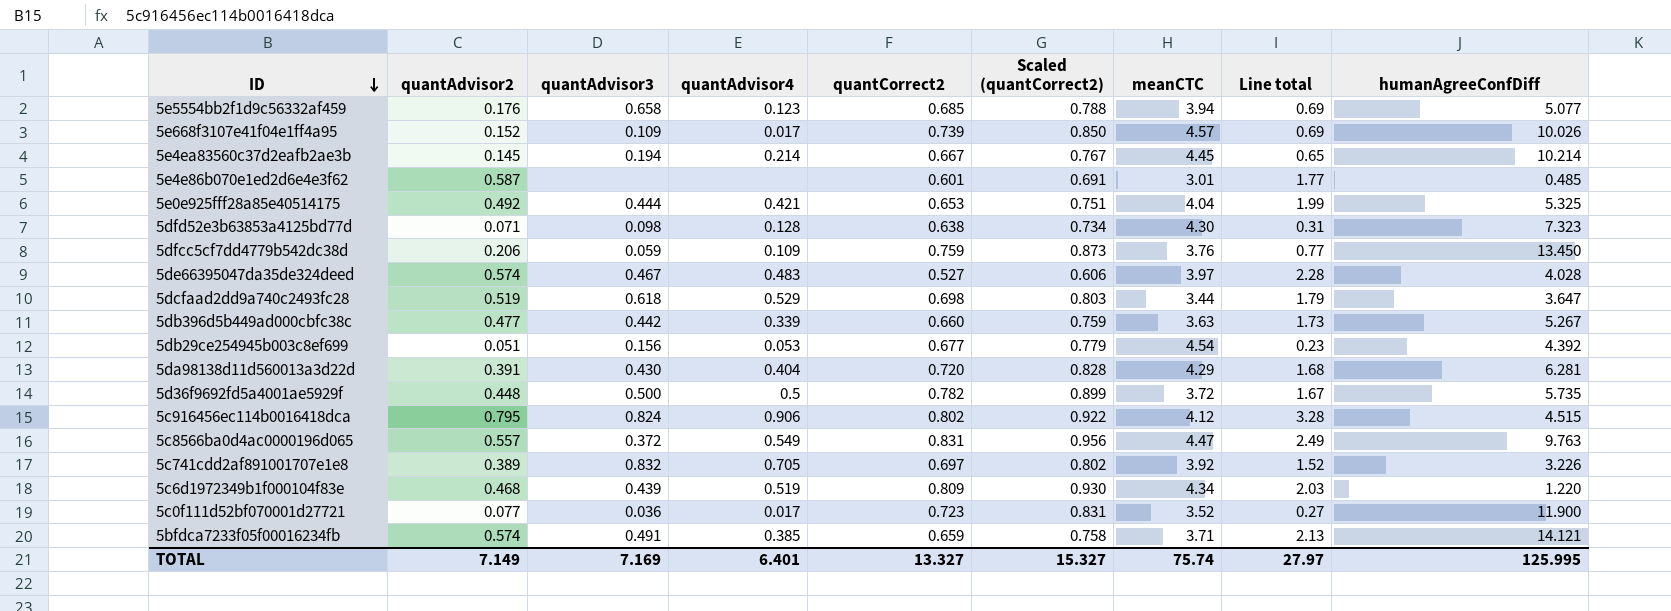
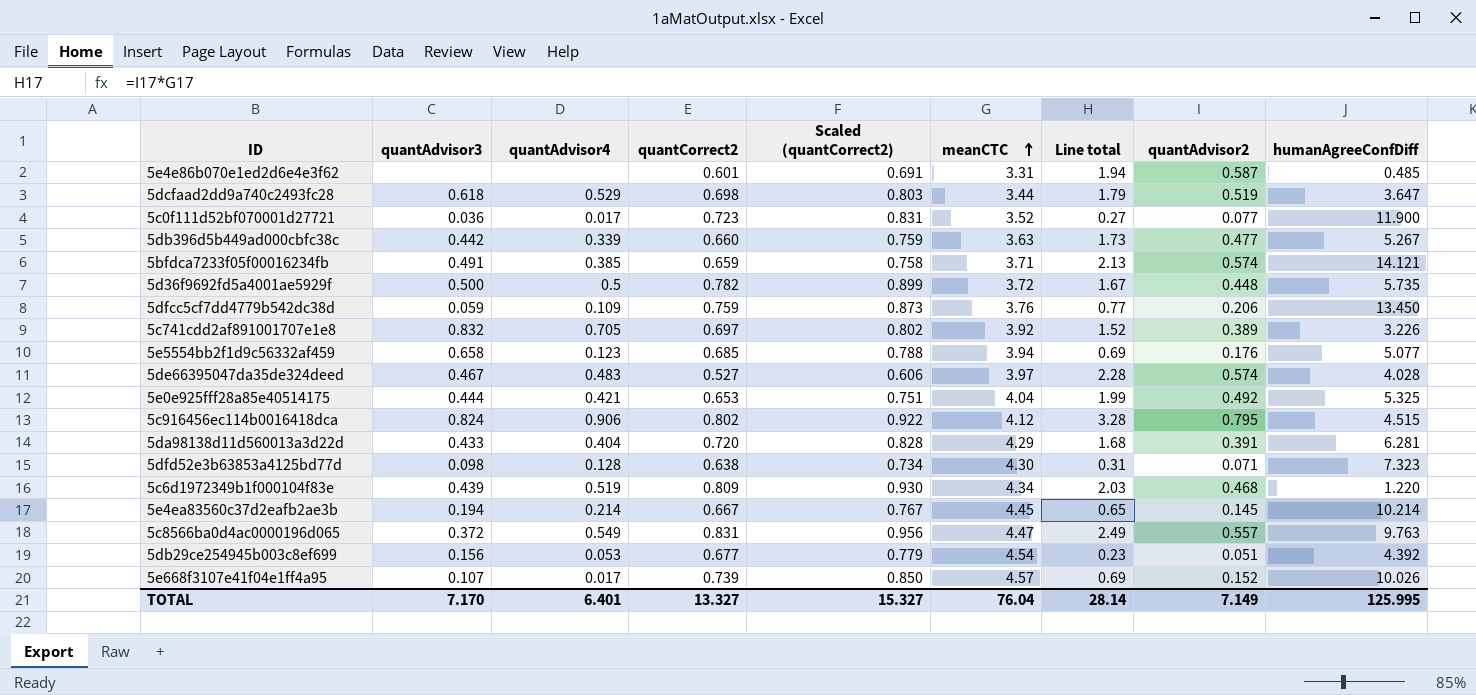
row order: ID descending -> meanCTC ascending
column quantAdvisor2 | position: 2 -> 8
5e4e86b070e1ed2d6e4e3f62 | meanCTC: 3.01 -> 3.31
5e4e86b070e1ed2d6e4e3f62 | Line total: 1.77 -> 1.94
5da98138d11d560013a3d22d | quantAdvisor3: 0.430 -> 0.433
5e668f3107e41f04e1ff4a95 | quantAdvisor3: 0.109 -> 0.107
TOTAL | quantAdvisor3: 7.169 -> 7.170
TOTAL | meanCTC: 75.74 -> 76.04
TOTAL | Line total: 27.97 -> 28.14

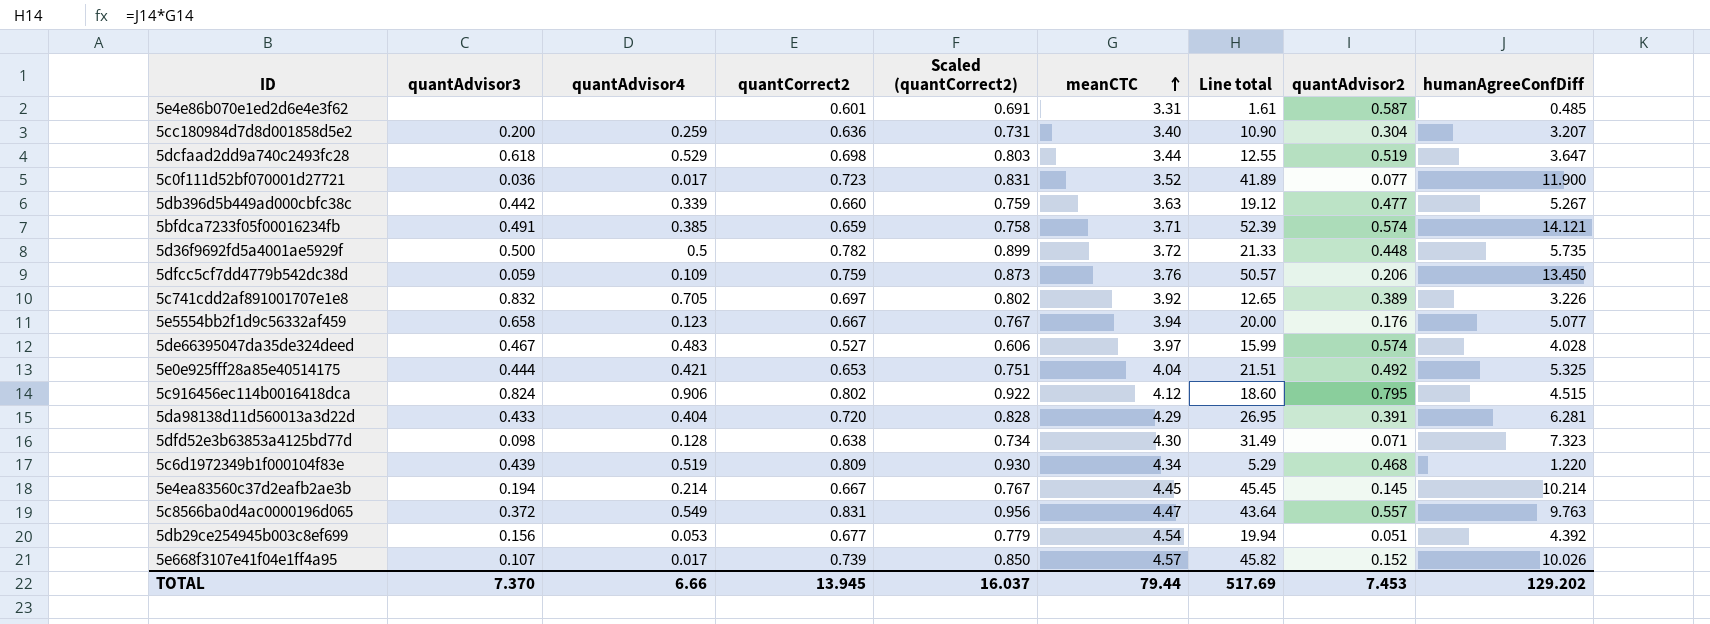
column Line total | formula: [meanCTC] * [quantAdvisor2] -> [meanCTC] * [humanAgreeConfDiff]
row 5cc180984d7d8d001858d5e2: none -> 0.200 | 0.259 | 0.636 | 0.731 | 3.40 | 10.90 | 0.304 | 3.207
5e5554bb2f1d9c56332af459 | quantCorrect2: 0.685 -> 0.667
5e5554bb2f1d9c56332af459 | Scaled (quantCorrect2): 0.788 -> 0.767
TOTAL | quantAdvisor3: 7.170 -> 7.370
TOTAL | quantAdvisor4: 6.401 -> 6.66
TOTAL | quantCorrect2: 13.327 -> 13.945
TOTAL | Scaled (quantCorrect2): 15.327 -> 16.037
TOTAL | meanCTC: 76.04 -> 79.44
TOTAL | Line total: 28.14 -> 517.69
TOTAL | quantAdvisor2: 7.149 -> 7.453
TOTAL | humanAgreeConfDiff: 125.995 -> 129.202

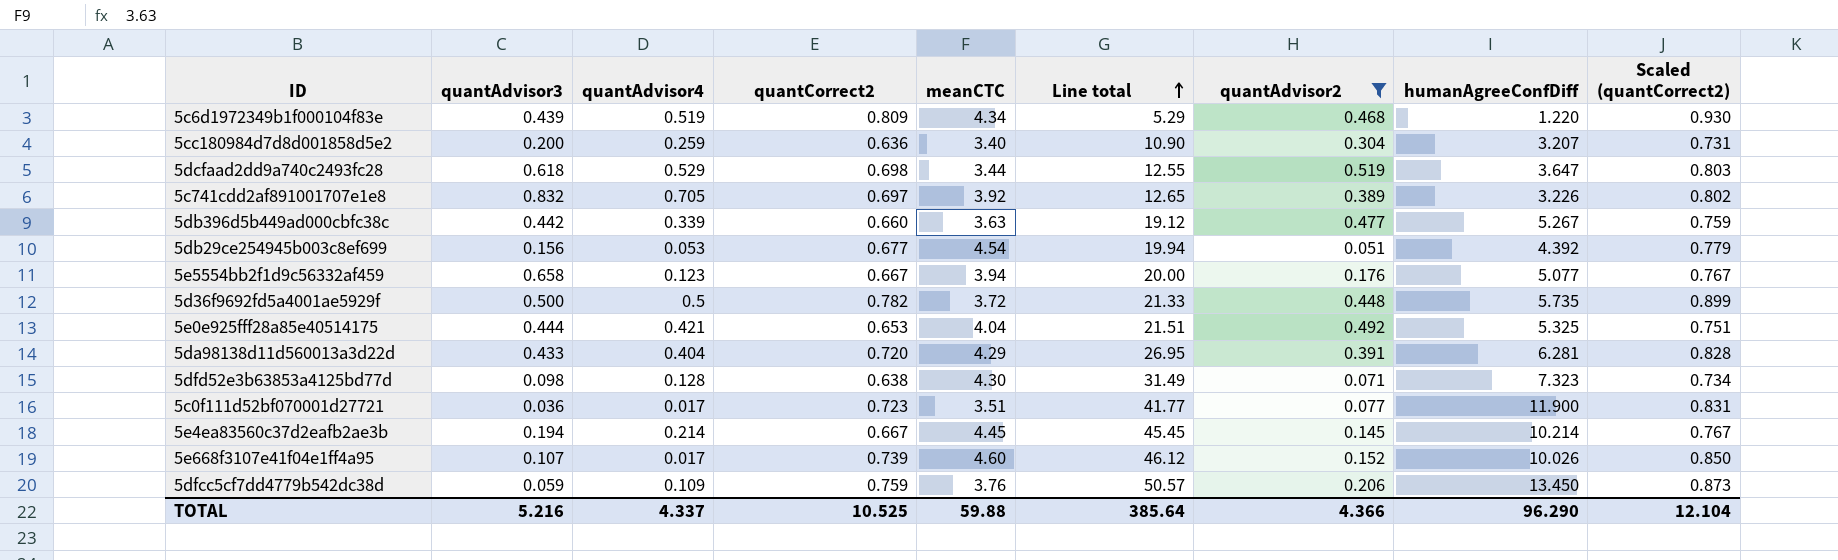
filter: none -> quantAdvisor2 <= 0.519
row order: meanCTC ascending -> Line total ascending
column Scaled (quantCorrect2) | position: 5 -> 9
5c0f111d52bf070001d27721 | meanCTC: 3.52 -> 3.51
5c0f111d52bf070001d27721 | Line total: 41.89 -> 41.77
5e668f3107e41f04e1ff4a95 | meanCTC: 4.57 -> 4.60
5e668f3107e41f04e1ff4a95 | Line total: 45.82 -> 46.12
TOTAL | quantAdvisor3: 7.370 -> 5.216
TOTAL | quantAdvisor4: 6.66 -> 4.337
TOTAL | quantCorrect2: 13.945 -> 10.525
TOTAL | meanCTC: 79.44 -> 59.88
TOTAL | Line total: 517.69 -> 385.64
TOTAL | quantAdvisor2: 7.453 -> 4.366
TOTAL | humanAgreeConfDiff: 129.202 -> 96.290
TOTAL | Scaled (quantCorrect2): 16.037 -> 12.104

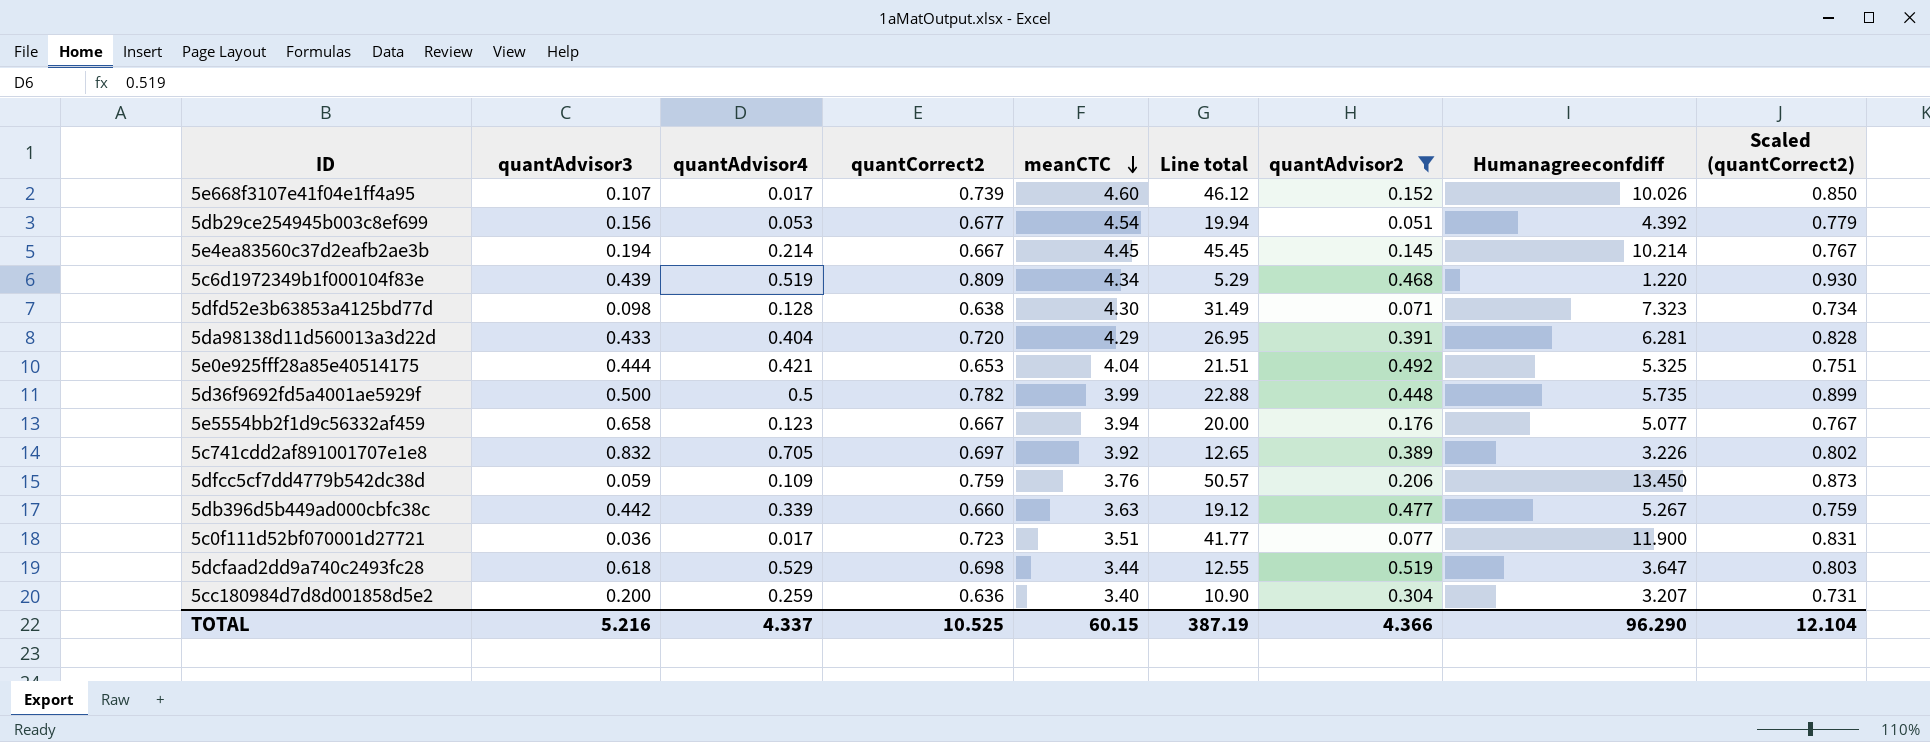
row order: Line total ascending -> meanCTC descending
column name: humanAgreeConfDiff -> Humanagreeconfdiff
5d36f9692fd5a4001ae5929f | meanCTC: 3.72 -> 3.99
5d36f9692fd5a4001ae5929f | Line total: 21.33 -> 22.88
TOTAL | meanCTC: 59.88 -> 60.15
TOTAL | Line total: 385.64 -> 387.19

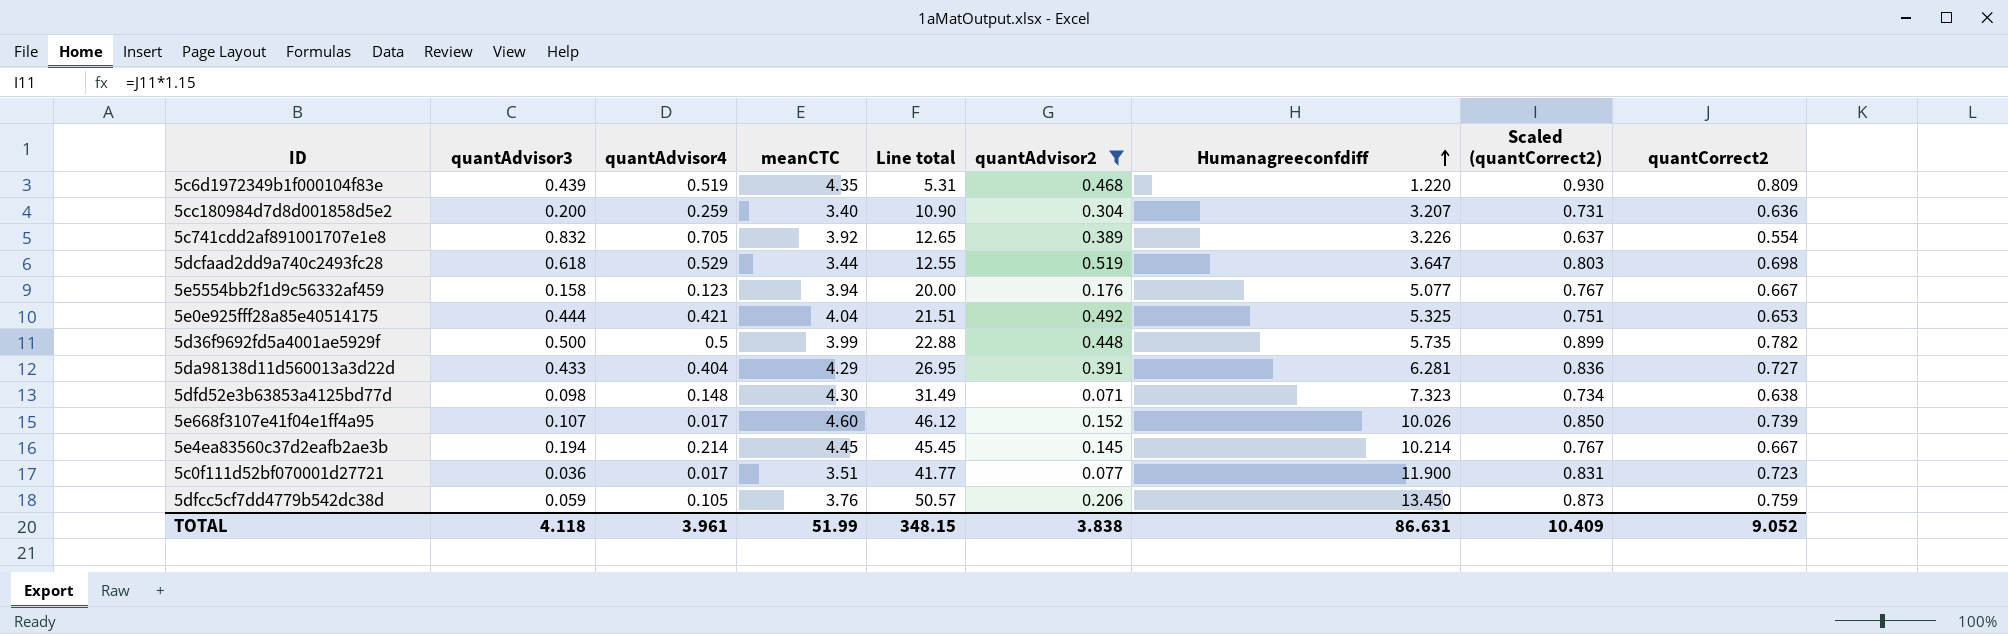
row order: meanCTC descending -> Humanagreeconfdiff ascending
column quantCorrect2 | position: 4 -> 9
row 5db29ce254945b003c8ef699: 0.156 | 0.053 | 0.677 | 4.54 | 19.94 | 0.051 | 4.392 | 0.779 -> none
row 5db396d5b449ad000cbfc38c: 0.442 | 0.339 | 0.660 | 3.63 | 19.12 | 0.477 | 5.267 | 0.759 -> none
5c6d1972349b1f000104f83e | meanCTC: 4.34 -> 4.35
5c6d1972349b1f000104f83e | Line total: 5.29 -> 5.31
5c741cdd2af891001707e1e8 | Scaled (quantCorrect2): 0.802 -> 0.637
5c741cdd2af891001707e1e8 | quantCorrect2: 0.697 -> 0.554
5e5554bb2f1d9c56332af459 | quantAdvisor3: 0.658 -> 0.158
5da98138d11d560013a3d22d | Scaled (quantCorrect2): 0.828 -> 0.836
5da98138d11d560013a3d22d | quantCorrect2: 0.720 -> 0.727
5dfd52e3b63853a4125bd77d | quantAdvisor4: 0.128 -> 0.148
5dfcc5cf7dd4779b542dc38d | quantAdvisor4: 0.109 -> 0.105
TOTAL | quantAdvisor3: 5.216 -> 4.118
TOTAL | quantAdvisor4: 4.337 -> 3.961
TOTAL | meanCTC: 60.15 -> 51.99
TOTAL | Line total: 387.19 -> 348.15
TOTAL | quantAdvisor2: 4.366 -> 3.838
TOTAL | Humanagreeconfdiff: 96.290 -> 86.631
TOTAL | Scaled (quantCorrect2): 12.104 -> 10.409
TOTAL | quantCorrect2: 10.525 -> 9.052

